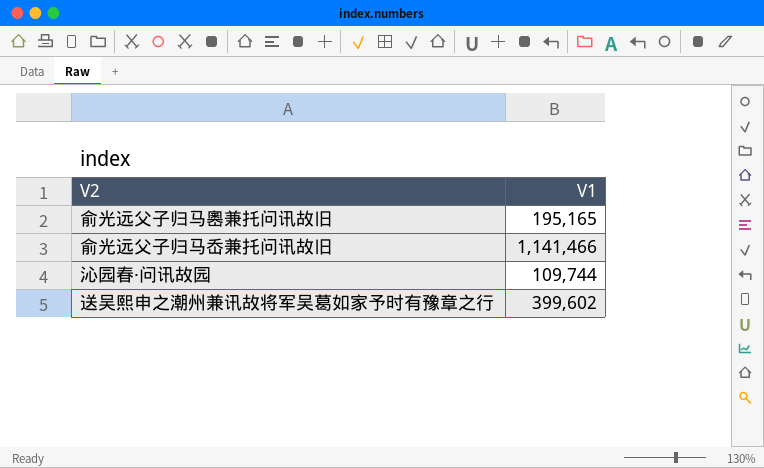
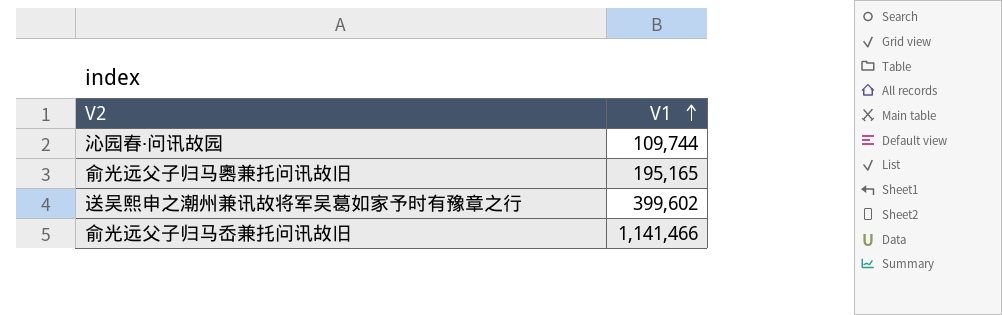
row order: none -> V1 ascending

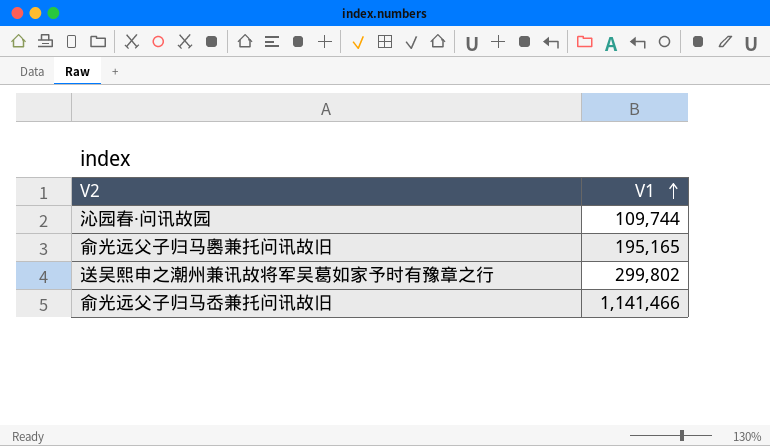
送吴熙申之潮州兼讯故将军吴葛如家予时有豫章之行 | V1: 399,602 -> 299,802

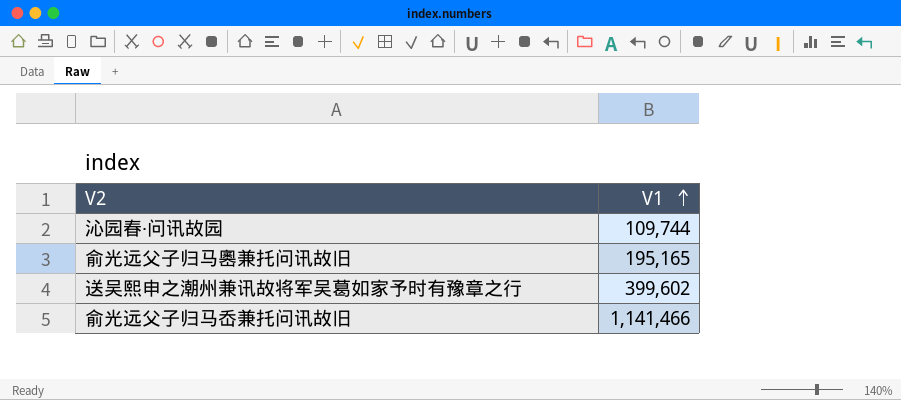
送吴熙申之潮州兼讯故将军吴葛如家予时有豫章之行 | V1: 299,802 -> 399,602

